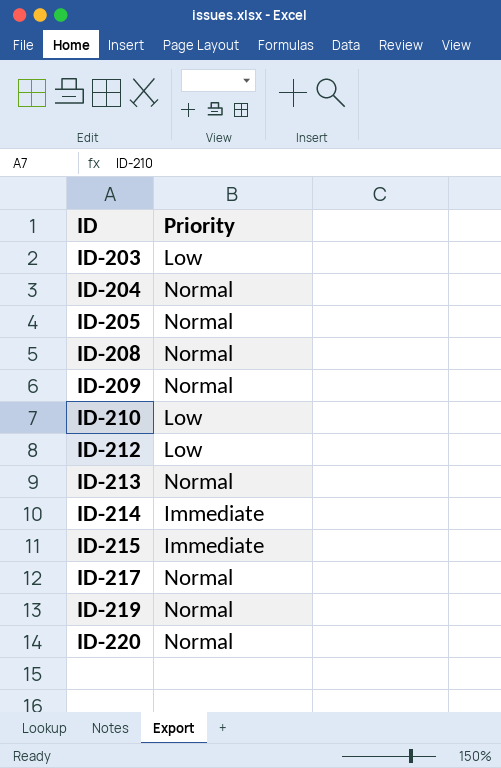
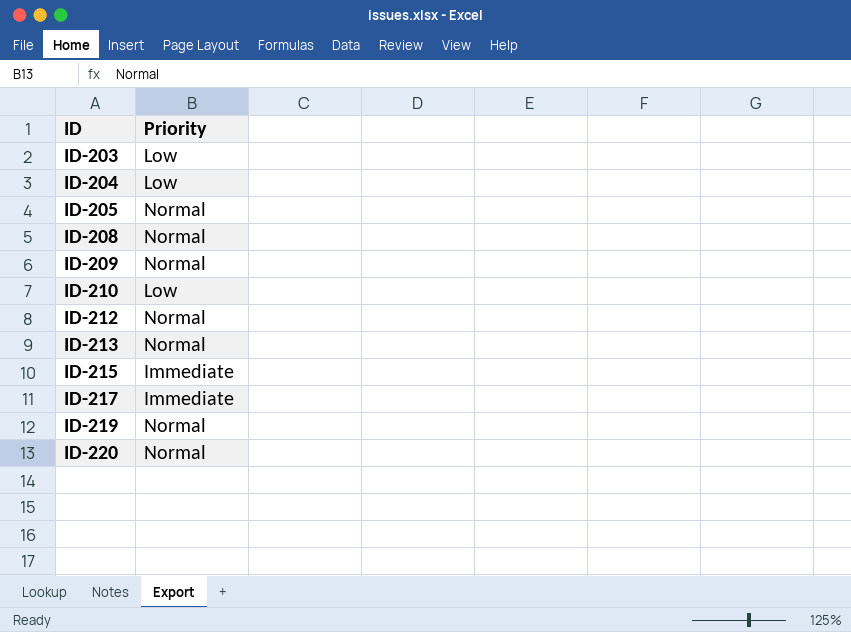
row ID-214: Immediate -> none
ID-204 | Priority: Normal -> Low
ID-212 | Priority: Low -> Normal
ID-217 | Priority: Normal -> Immediate

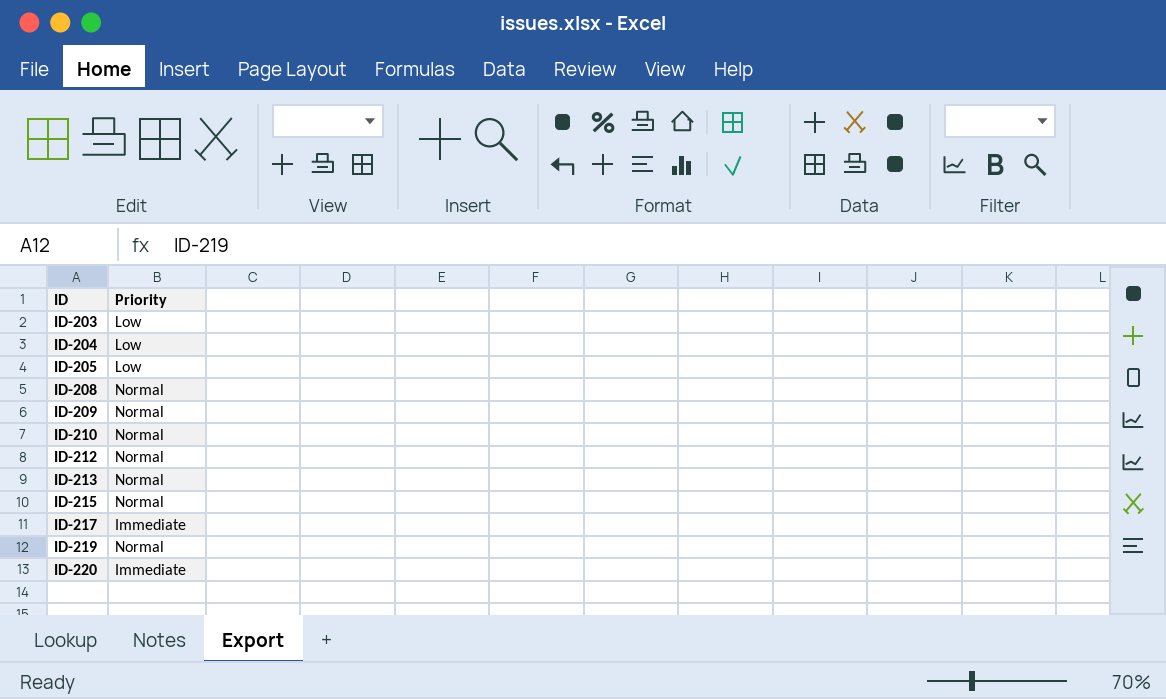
ID-205 | Priority: Normal -> Low
ID-210 | Priority: Low -> Normal
ID-215 | Priority: Immediate -> Normal
ID-220 | Priority: Normal -> Immediate

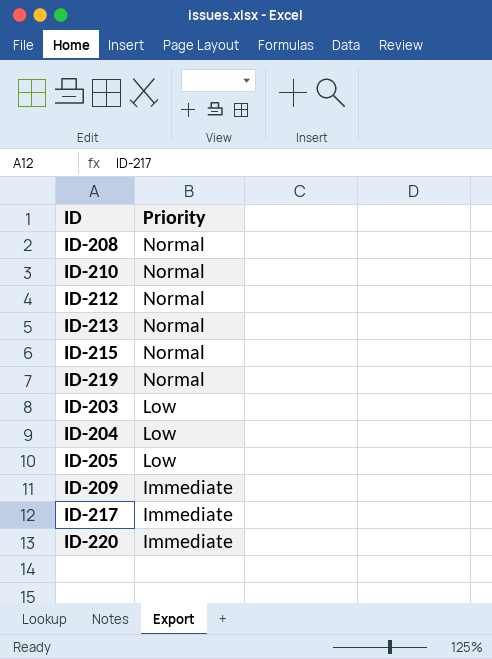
row order: ID ascending -> Priority descending
ID-209 | Priority: Normal -> Immediate

